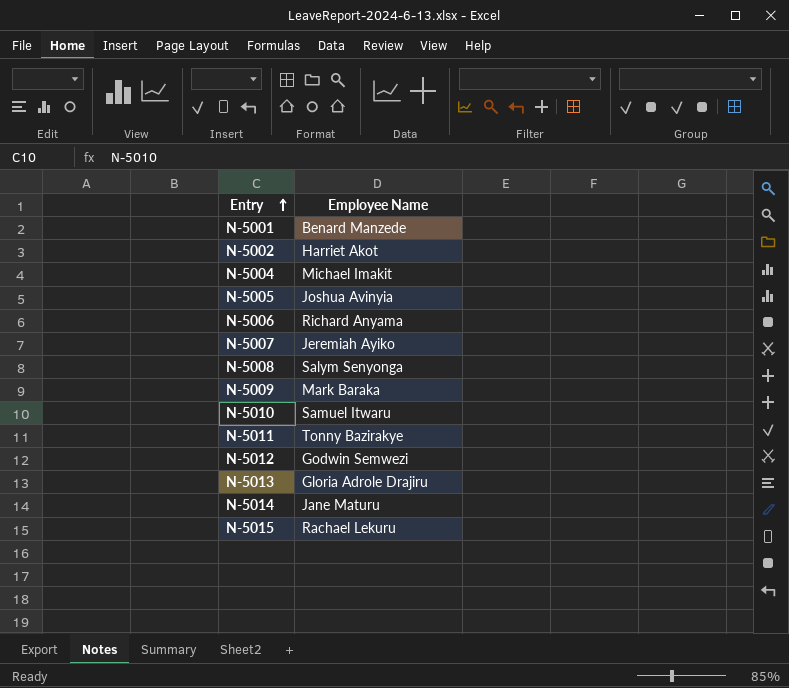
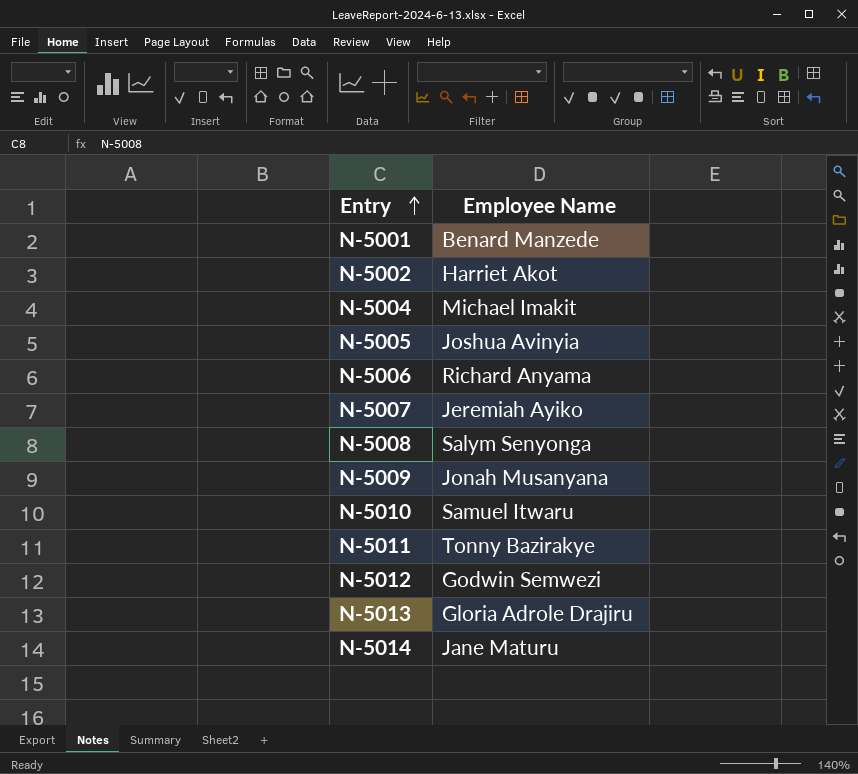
row N-5015: Rachael Lekuru -> none
N-5009 | Employee Name: Mark Baraka -> Jonah Musanyana

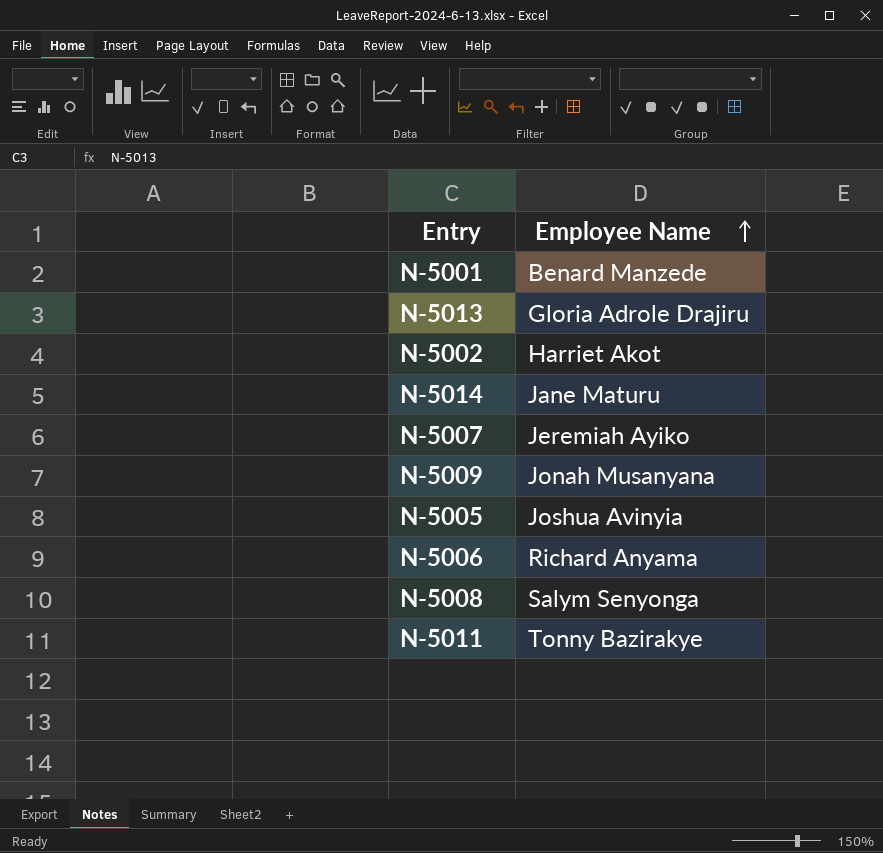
row order: Entry ascending -> Employee Name ascending
row N-5004: Michael Imakit -> none
row N-5010: Samuel Itwaru -> none
row N-5012: Godwin Semwezi -> none

